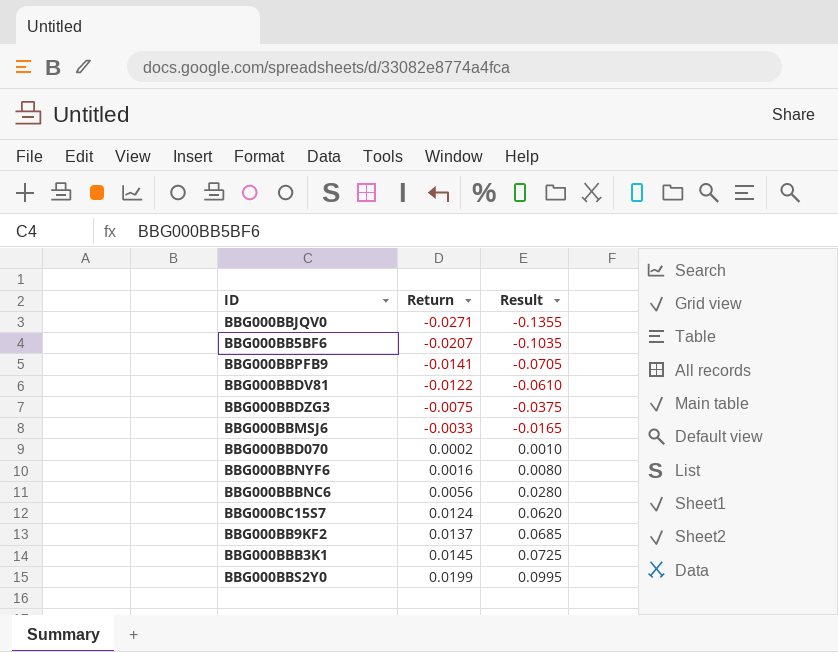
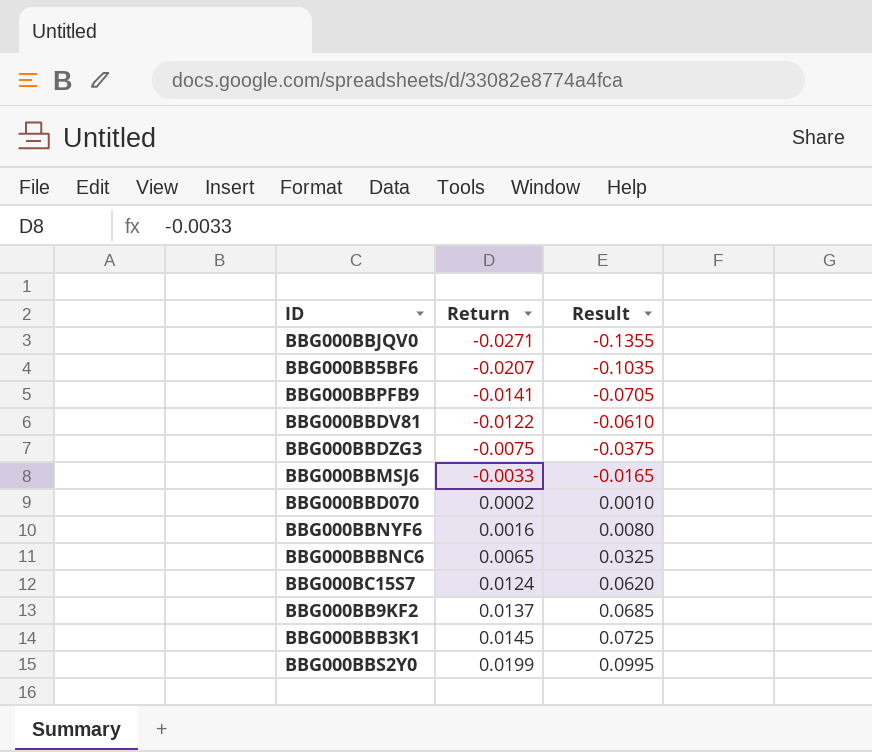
BBG000BBBNC6 | Return: 0.0056 -> 0.0065
BBG000BBBNC6 | Result: 0.0280 -> 0.0325

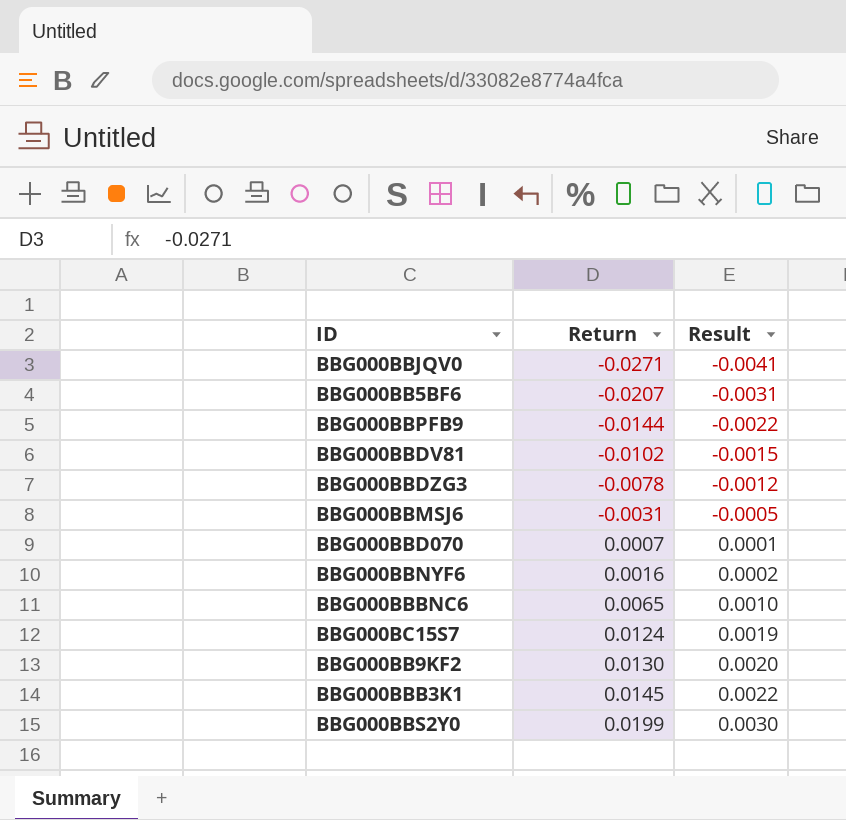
column Result | formula: [Return] * 5 -> [Return] * 0.15
BBG000BBPFB9 | Return: -0.0141 -> -0.0144
BBG000BBDV81 | Return: -0.0122 -> -0.0102
BBG000BBDZG3 | Return: -0.0075 -> -0.0078
BBG000BBMSJ6 | Return: -0.0033 -> -0.0031
BBG000BBD070 | Return: 0.0002 -> 0.0007
BBG000BB9KF2 | Return: 0.0137 -> 0.0130

